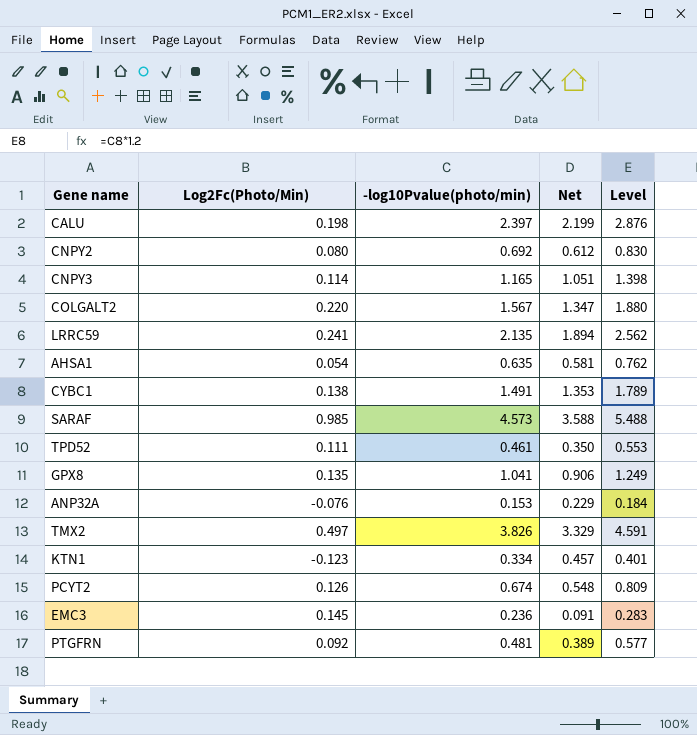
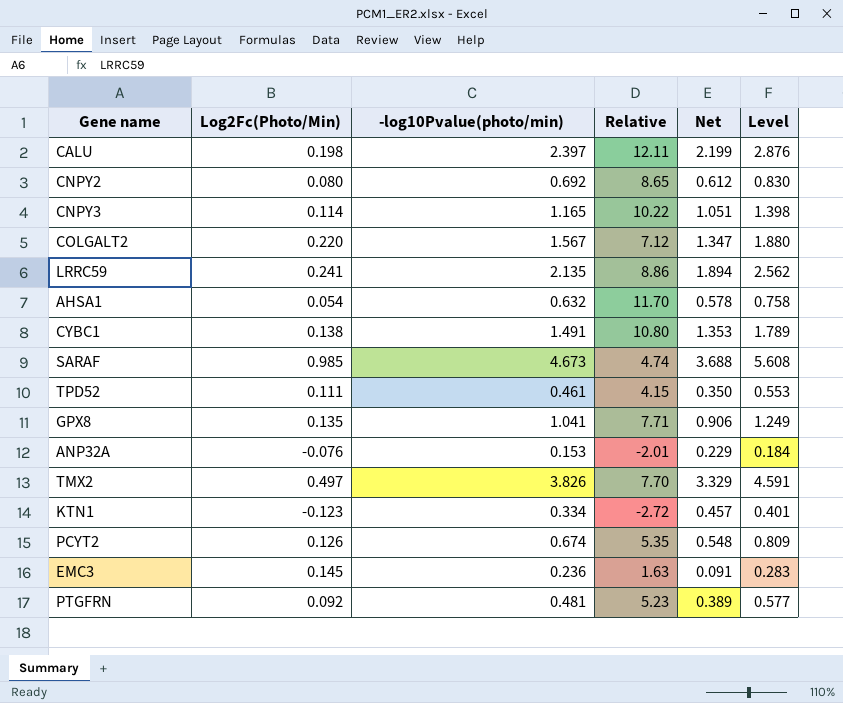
column Relative | formula: none -> [-log10Pvalue(photo/min)] / [Log2Fc(Photo/Min)]
AHSA1 | -log10Pvalue(photo/min): 0.635 -> 0.632
AHSA1 | Net: 0.581 -> 0.578
AHSA1 | Level: 0.762 -> 0.758
SARAF | -log10Pvalue(photo/min): 4.573 -> 4.673
SARAF | Net: 3.588 -> 3.688
SARAF | Level: 5.488 -> 5.608

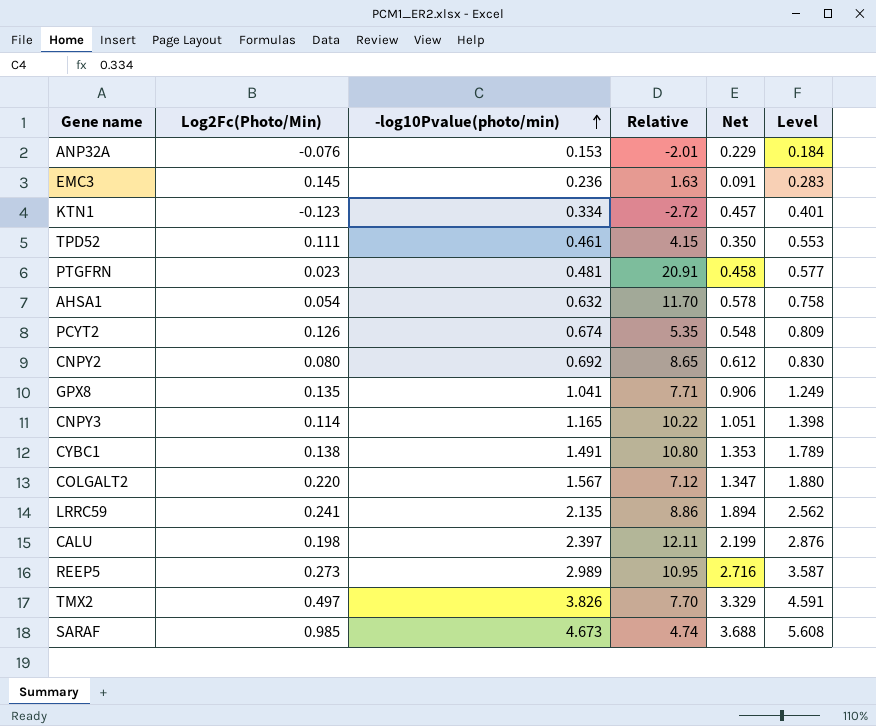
row order: none -> -log10Pvalue(photo/min) ascending
PTGFRN | Log2Fc(Photo/Min): 0.092 -> 0.023
PTGFRN | Relative: 5.23 -> 20.91
PTGFRN | Net: 0.389 -> 0.458
row REEP5: none -> 0.273 | 2.989 | 10.95 | 2.716 | 3.587

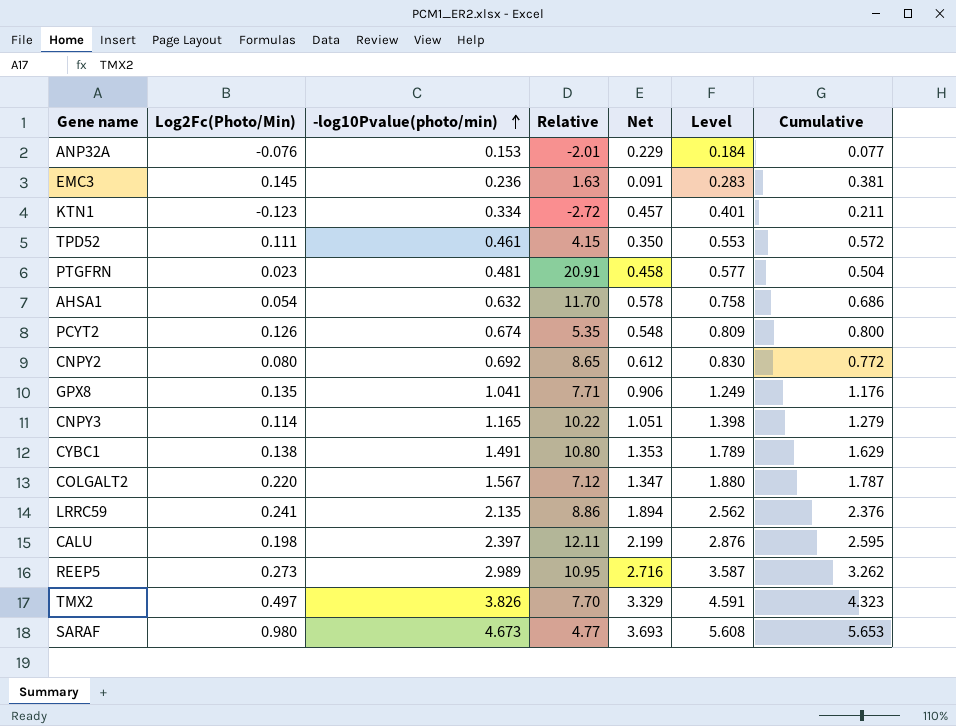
column Cumulative | formula: none -> [Log2Fc(Photo/Min)] + [-log10Pvalue(photo/min)]
SARAF | Log2Fc(Photo/Min): 0.985 -> 0.980
SARAF | Relative: 4.74 -> 4.77
SARAF | Net: 3.688 -> 3.693

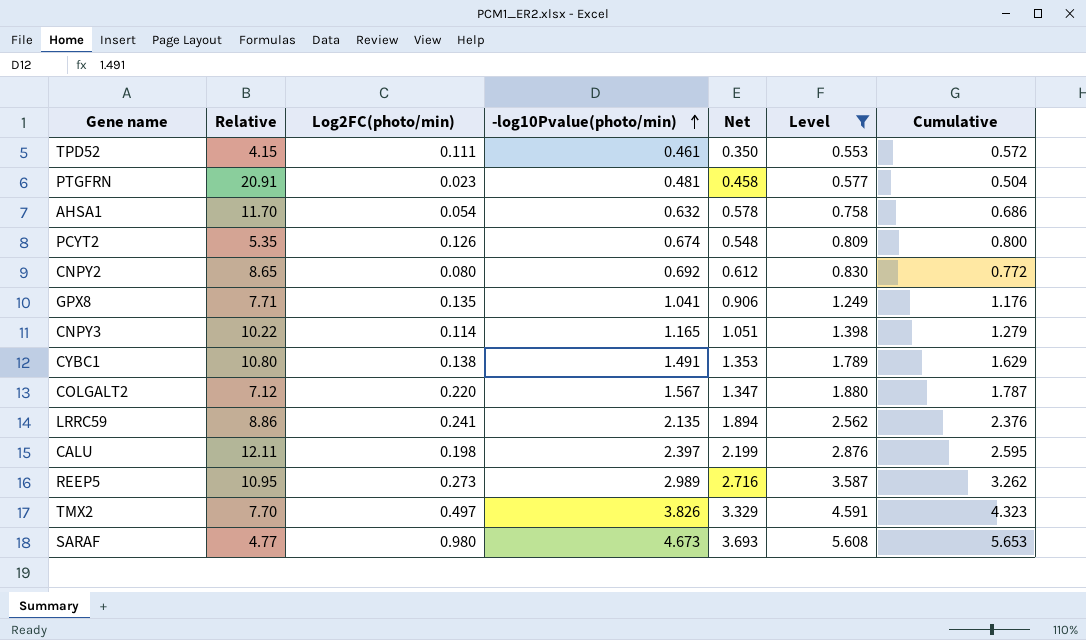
filter: none -> Level >= 0.553
column Relative | position: 4 -> 2
column name: Log2Fc(Photo/Min) -> Log2FC(photo/min)

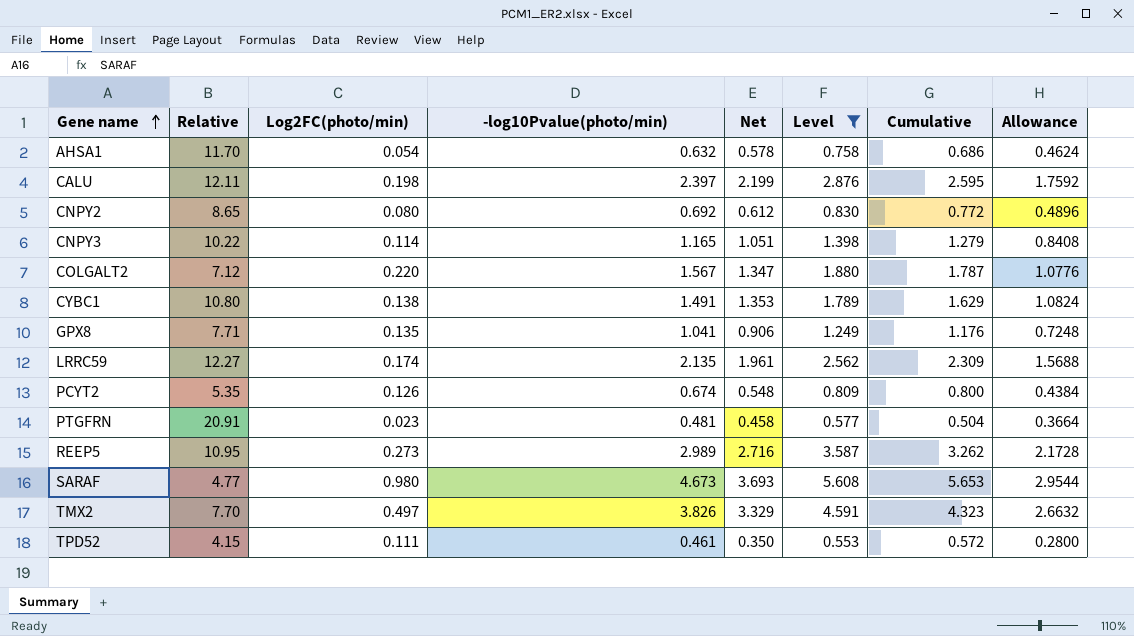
row order: -log10Pvalue(photo/min) ascending -> Gene name ascending
column Allowance | formula: none -> [Net] * 0.8
LRRC59 | Relative: 8.86 -> 12.27
LRRC59 | Log2FC(photo/min): 0.241 -> 0.174
LRRC59 | Net: 1.894 -> 1.961
LRRC59 | Cumulative: 2.376 -> 2.309

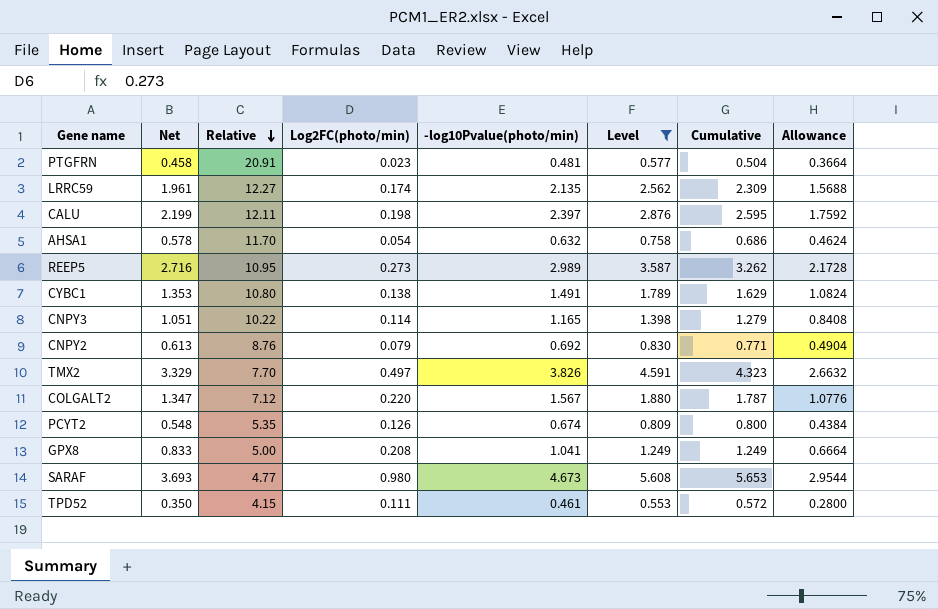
row order: Gene name ascending -> Relative descending
column Net | position: 5 -> 2
CNPY2 | Net: 0.612 -> 0.613
CNPY2 | Relative: 8.65 -> 8.76
CNPY2 | Log2FC(photo/min): 0.080 -> 0.079
CNPY2 | Cumulative: 0.772 -> 0.771
CNPY2 | Allowance: 0.4896 -> 0.4904
GPX8 | Net: 0.906 -> 0.833
GPX8 | Relative: 7.71 -> 5.00
GPX8 | Log2FC(photo/min): 0.135 -> 0.208
GPX8 | Cumulative: 1.176 -> 1.249
GPX8 | Allowance: 0.7248 -> 0.6664

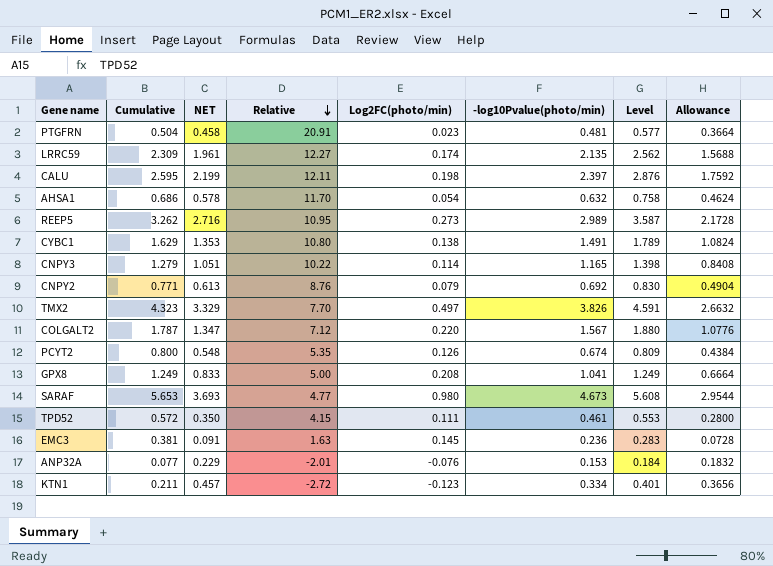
filter: Level >= 0.553 -> none
column Cumulative | position: 7 -> 2
column name: Net -> NET

